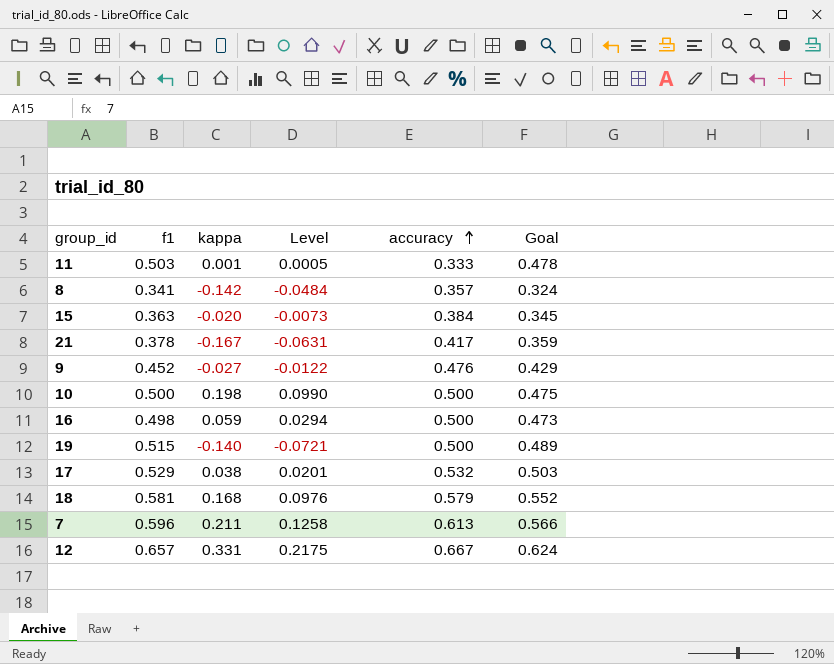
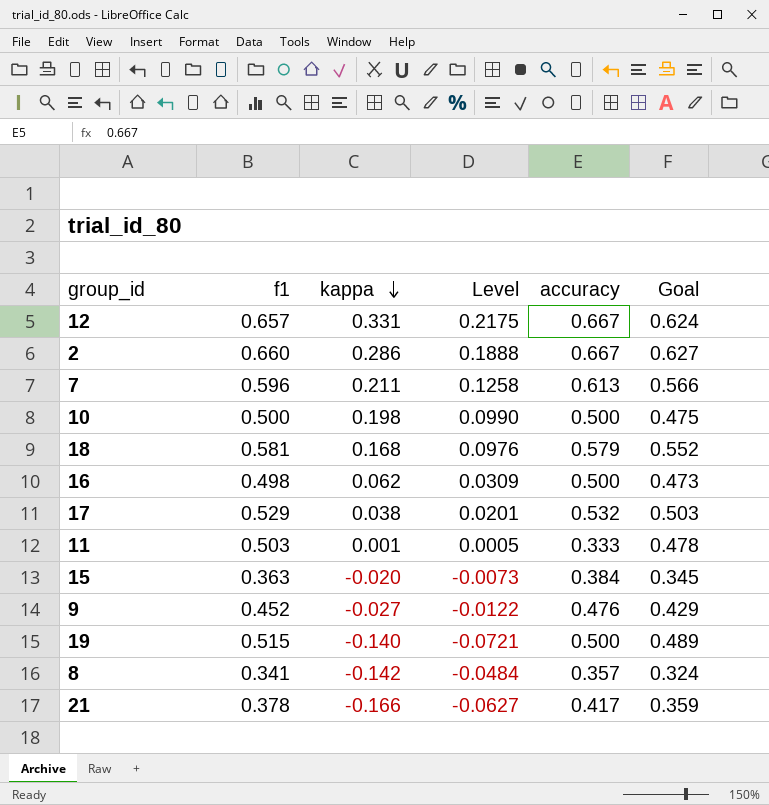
row order: accuracy ascending -> kappa descending
row 2: none -> 0.660 | 0.286 | 0.1888 | 0.667 | 0.627
16 | kappa: 0.059 -> 0.062
16 | Level: 0.0294 -> 0.0309
21 | kappa: -0.167 -> -0.166
21 | Level: -0.0631 -> -0.0627

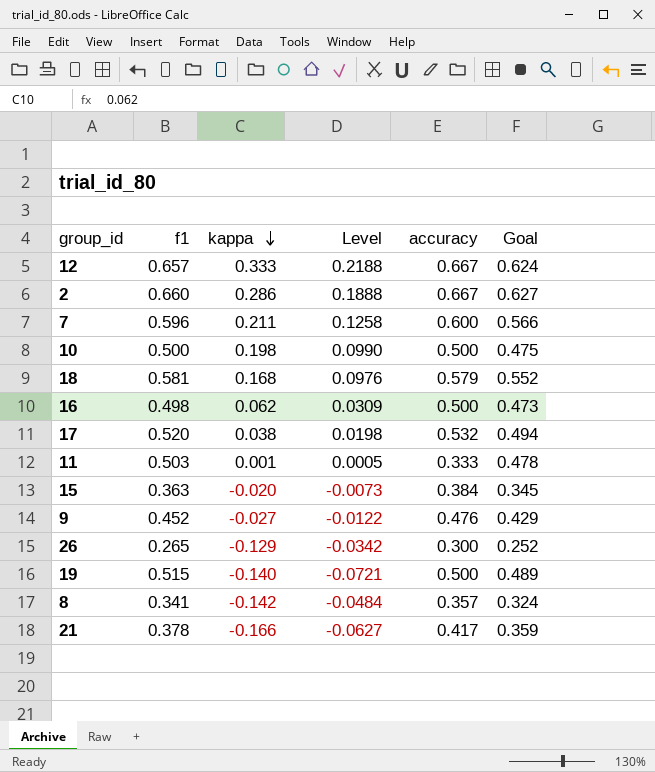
12 | kappa: 0.331 -> 0.333
12 | Level: 0.2175 -> 0.2188
7 | accuracy: 0.613 -> 0.600
17 | f1: 0.529 -> 0.520
17 | Level: 0.0201 -> 0.0198
17 | Goal: 0.503 -> 0.494
row 26: none -> 0.265 | -0.129 | -0.0342 | 0.300 | 0.252

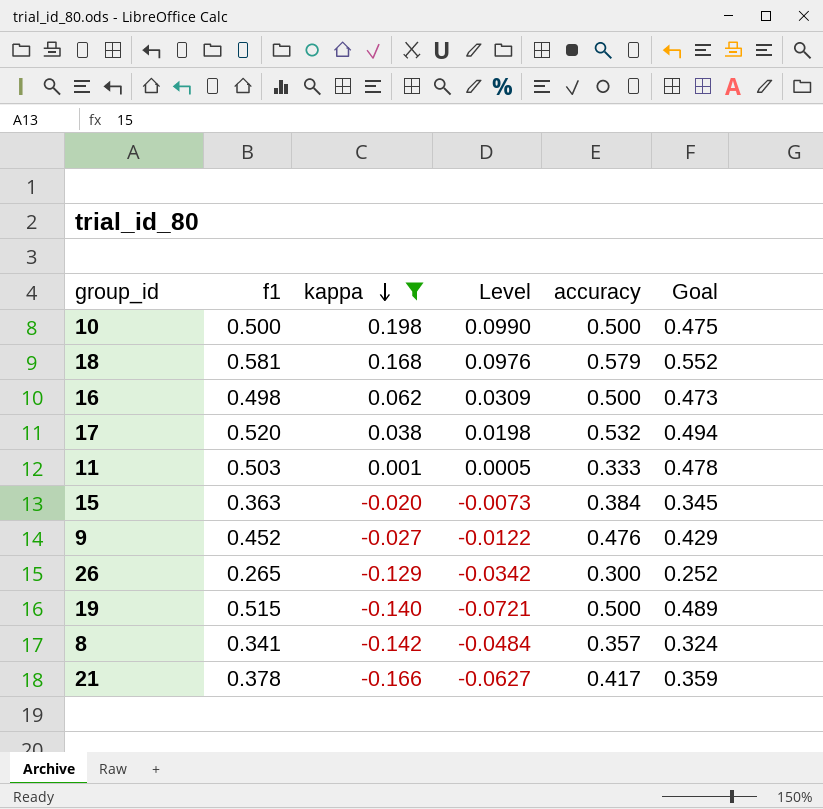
filter: none -> kappa <= 0.198

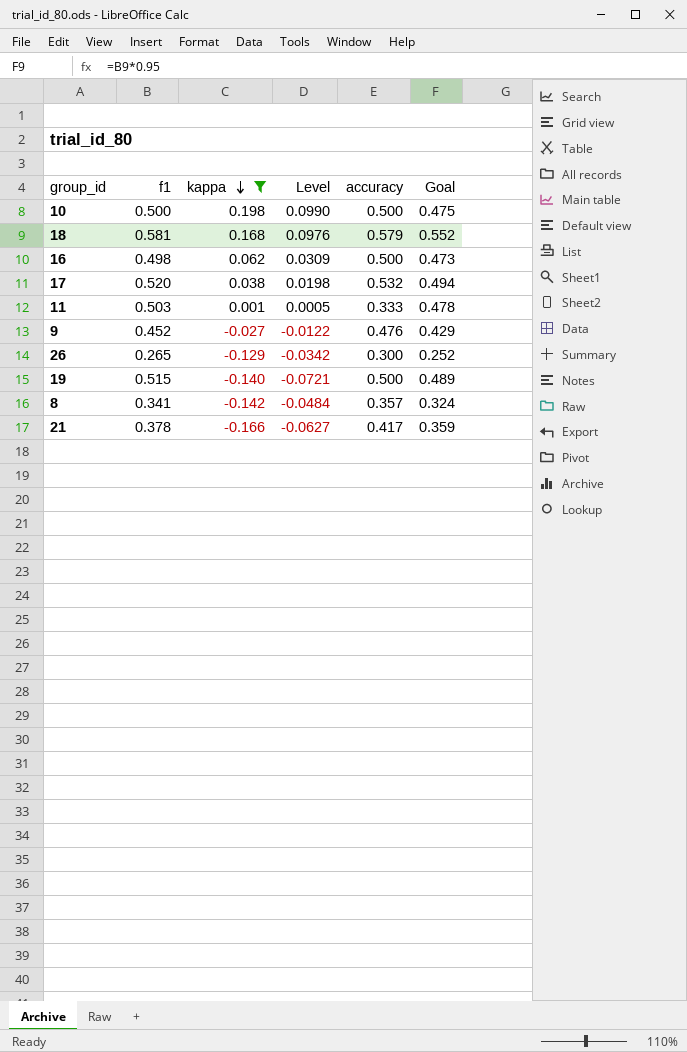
row 15: 0.363 | -0.020 | -0.0073 | 0.384 | 0.345 -> none

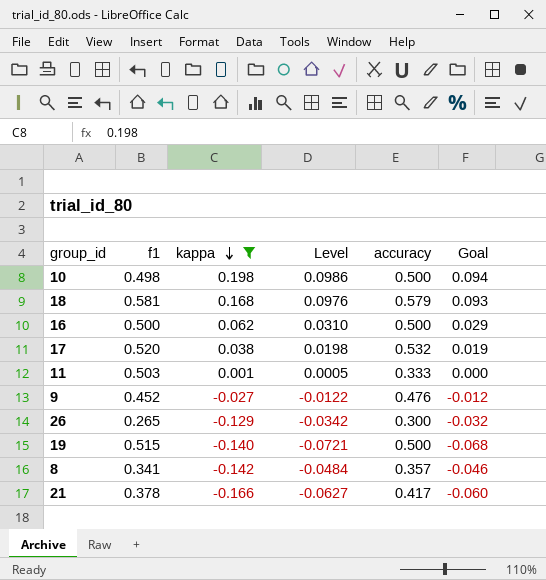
column Goal | formula: [f1] * 0.95 -> [Level] * 0.95
10 | f1: 0.500 -> 0.498
10 | Level: 0.0990 -> 0.0986
16 | f1: 0.498 -> 0.500
16 | Level: 0.0309 -> 0.0310

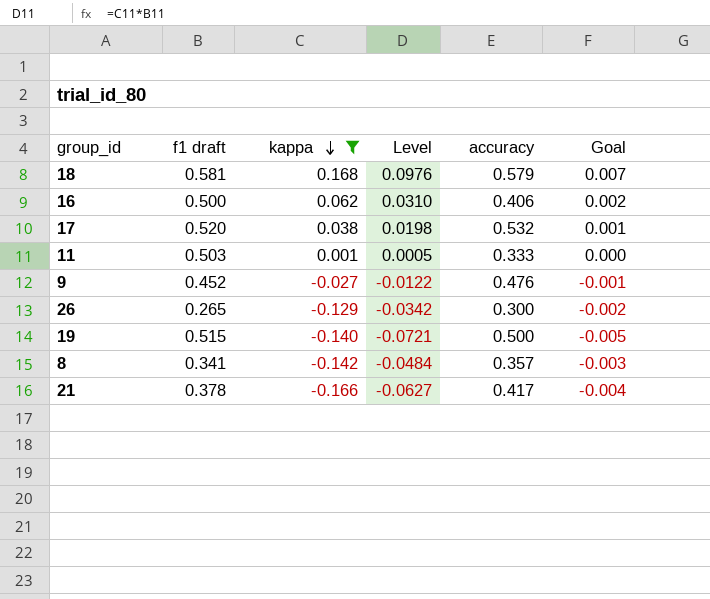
column name: f1 -> f1 draft
column Goal | formula: [Level] * 0.95 -> [Level] * 0.07
row 10: 0.498 | 0.198 | 0.0986 | 0.500 | 0.094 -> none
16 | accuracy: 0.500 -> 0.406

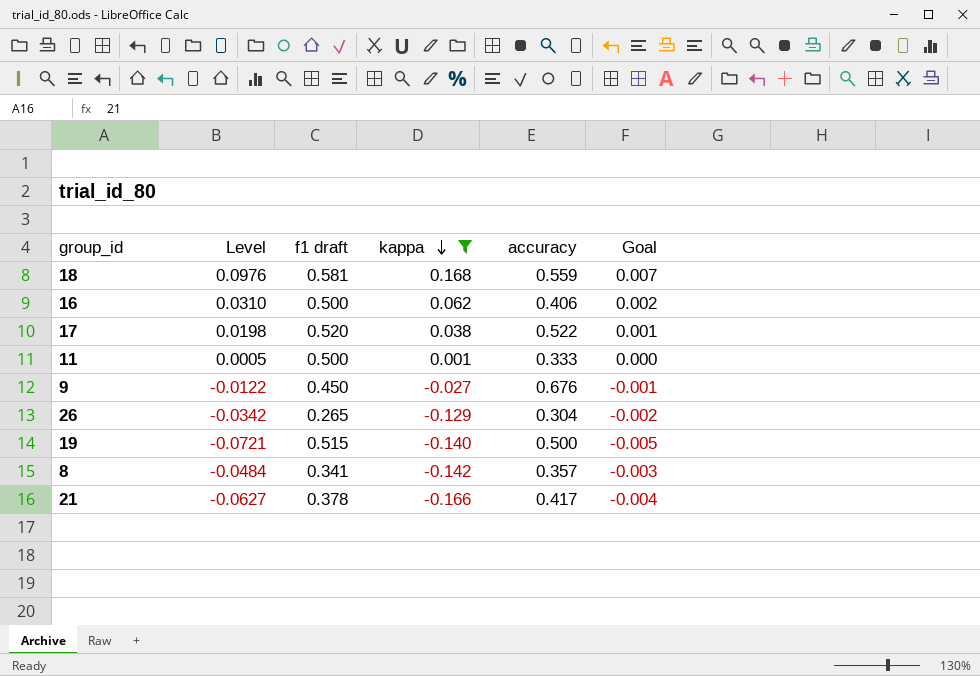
column Level | position: 4 -> 2
18 | accuracy: 0.579 -> 0.559
17 | accuracy: 0.532 -> 0.522
11 | f1 draft: 0.503 -> 0.500
9 | f1 draft: 0.452 -> 0.450
9 | accuracy: 0.476 -> 0.676
26 | accuracy: 0.300 -> 0.304

